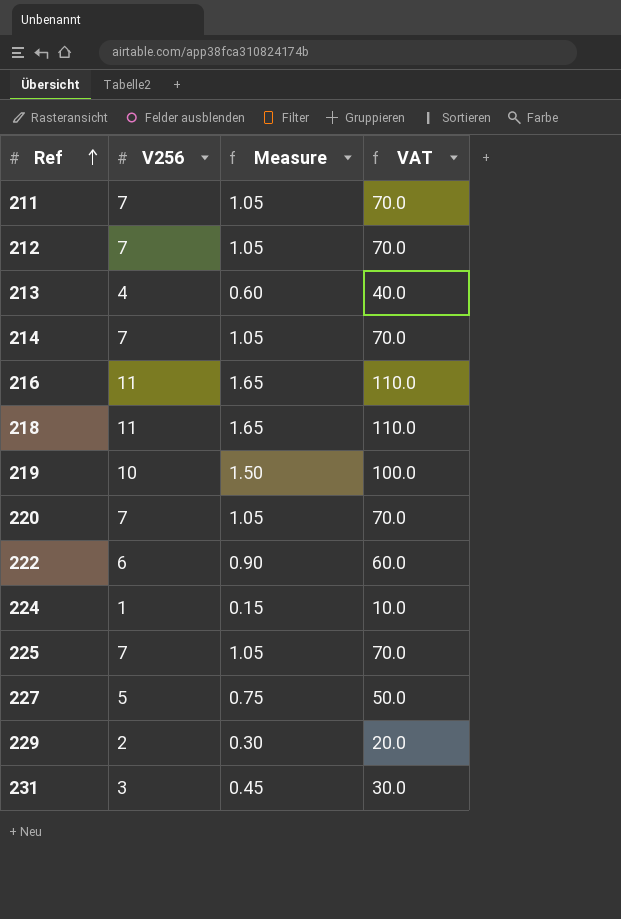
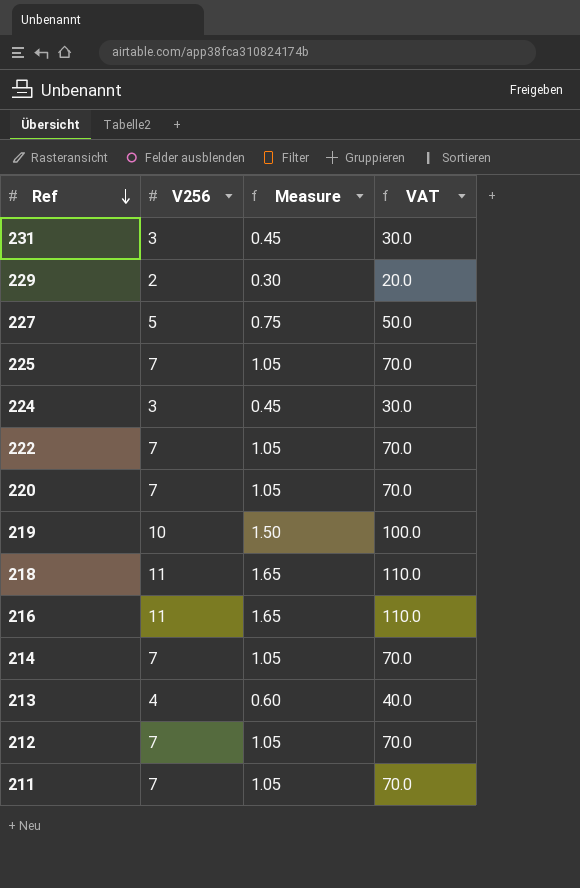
row order: Ref ascending -> Ref descending
224 | V256: 1 -> 3
224 | Measure: 0.15 -> 0.45
224 | VAT: 10.0 -> 30.0
222 | V256: 6 -> 7
222 | Measure: 0.90 -> 1.05
222 | VAT: 60.0 -> 70.0

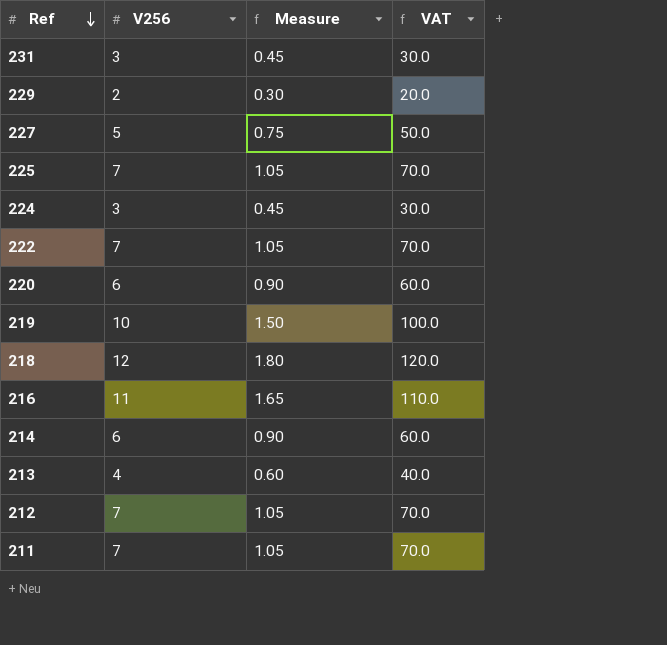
220 | V256: 7 -> 6
220 | Measure: 1.05 -> 0.90
220 | VAT: 70.0 -> 60.0
218 | V256: 11 -> 12
218 | Measure: 1.65 -> 1.80
218 | VAT: 110.0 -> 120.0
214 | V256: 7 -> 6
214 | Measure: 1.05 -> 0.90
214 | VAT: 70.0 -> 60.0

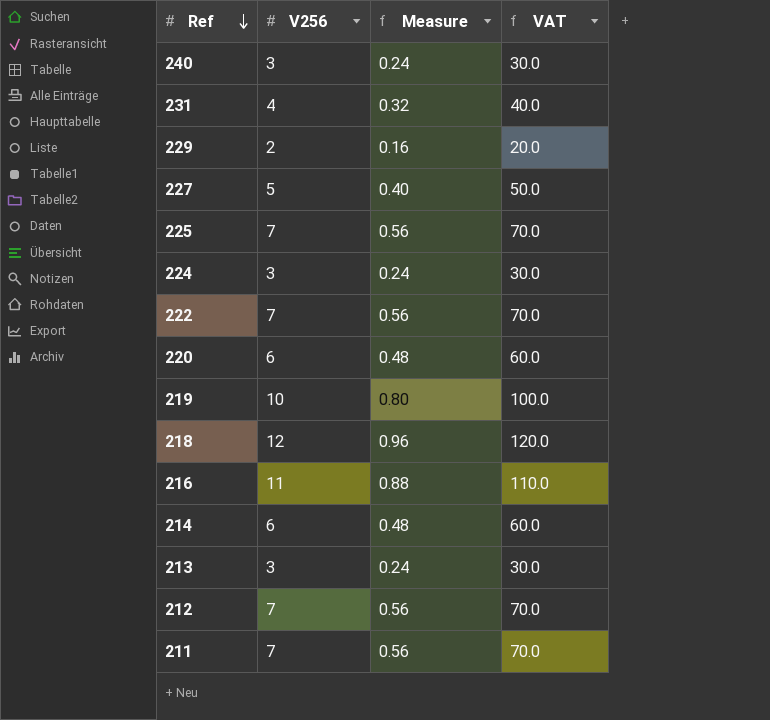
column Measure | formula: [V256] * 0.15 -> [V256] * 0.08
row 240: none -> 3 | 0.24 | 30.0
231 | V256: 3 -> 4
231 | VAT: 30.0 -> 40.0
213 | V256: 4 -> 3
213 | VAT: 40.0 -> 30.0

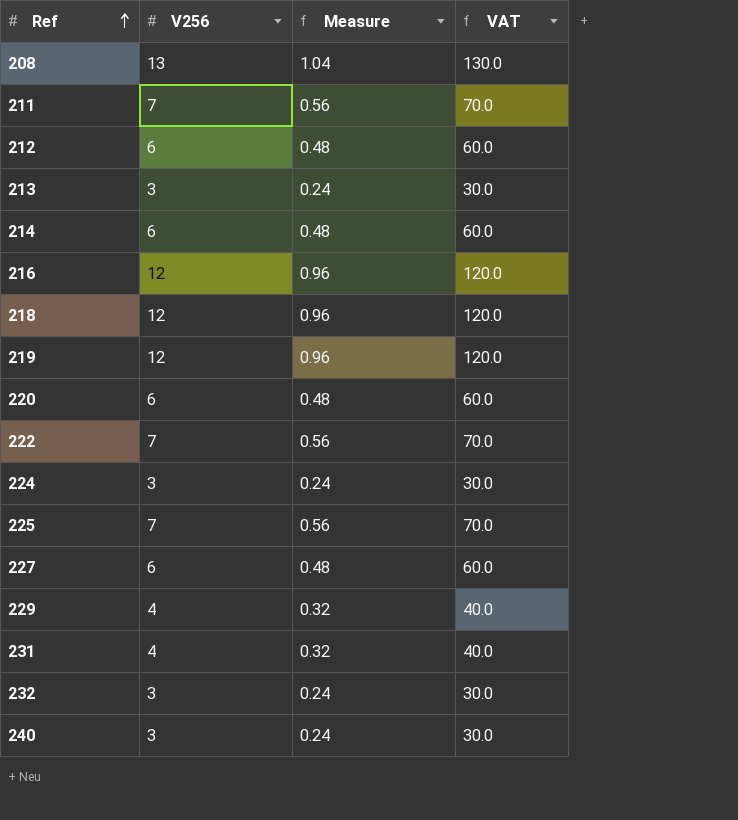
row order: Ref descending -> Ref ascending
row 208: none -> 13 | 1.04 | 130.0
212 | V256: 7 -> 6
212 | Measure: 0.56 -> 0.48
212 | VAT: 70.0 -> 60.0
216 | V256: 11 -> 12
216 | Measure: 0.88 -> 0.96
216 | VAT: 110.0 -> 120.0
219 | V256: 10 -> 12
219 | Measure: 0.80 -> 0.96
219 | VAT: 100.0 -> 120.0
227 | V256: 5 -> 6
227 | Measure: 0.40 -> 0.48
227 | VAT: 50.0 -> 60.0
229 | V256: 2 -> 4
229 | Measure: 0.16 -> 0.32
229 | VAT: 20.0 -> 40.0
row 232: none -> 3 | 0.24 | 30.0

